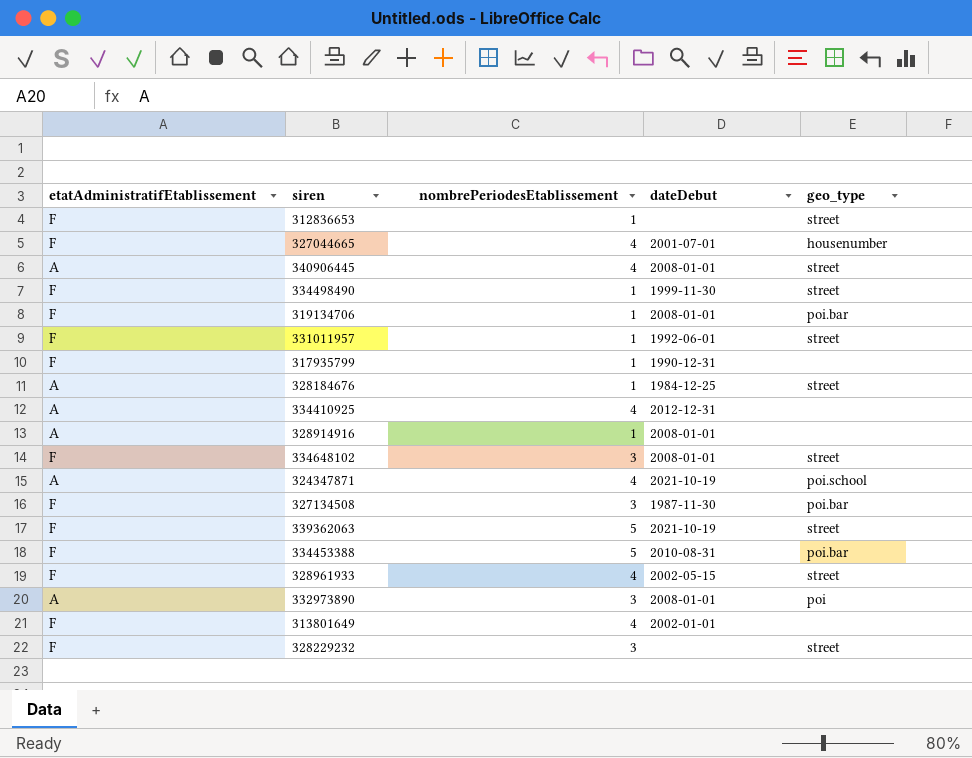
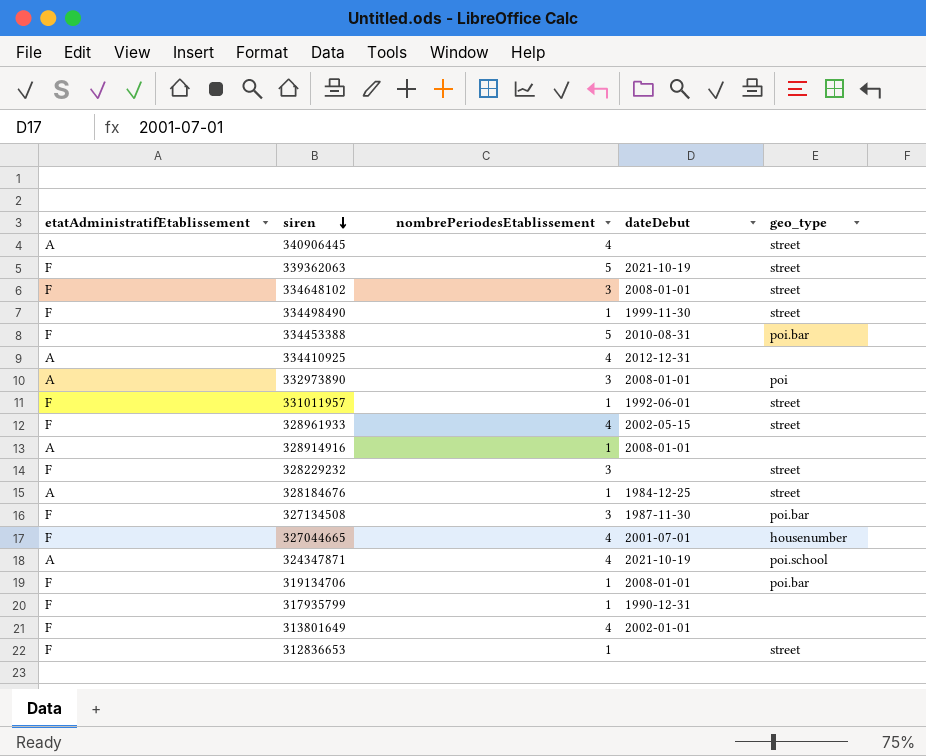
row order: none -> siren descending
340906445 | dateDebut: 2008-01-01 -> none

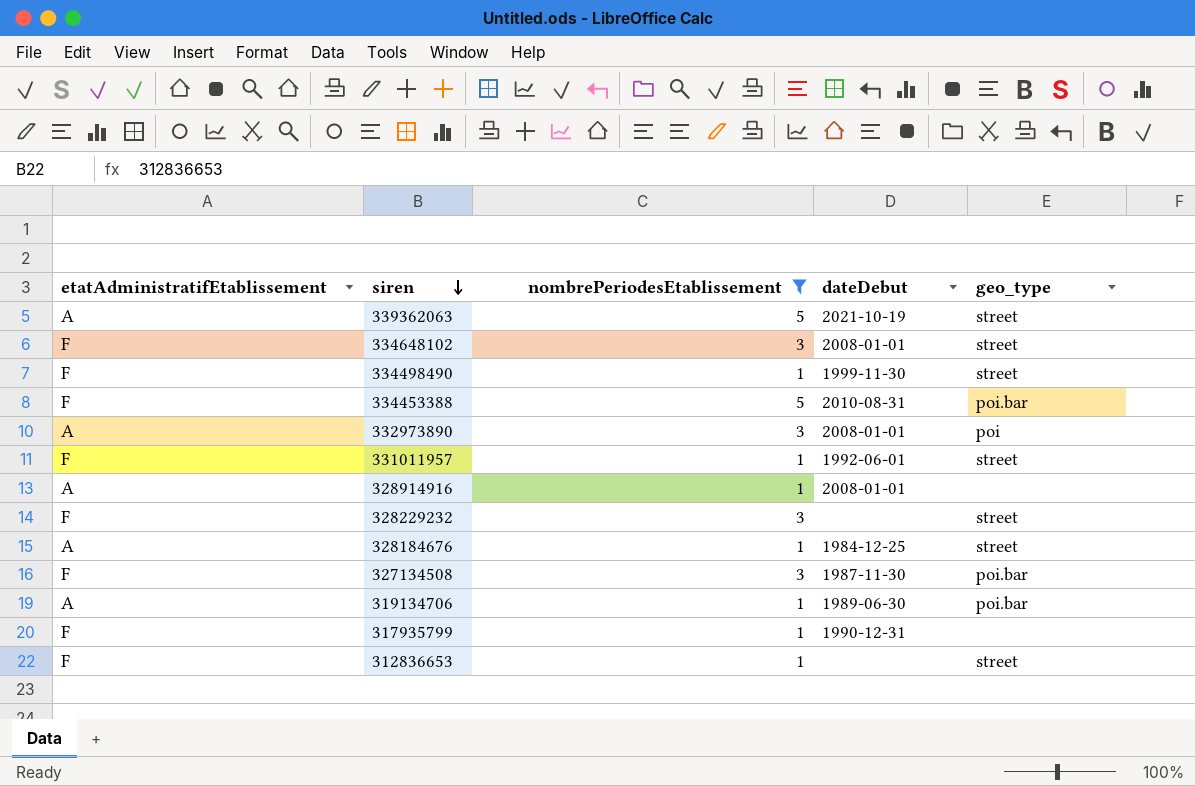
filter: none -> nombrePeriodesEtablissement != 4
339362063 | etatAdministratifEtablissement: F -> A
319134706 | etatAdministratifEtablissement: F -> A
319134706 | dateDebut: 2008-01-01 -> 1989-06-30

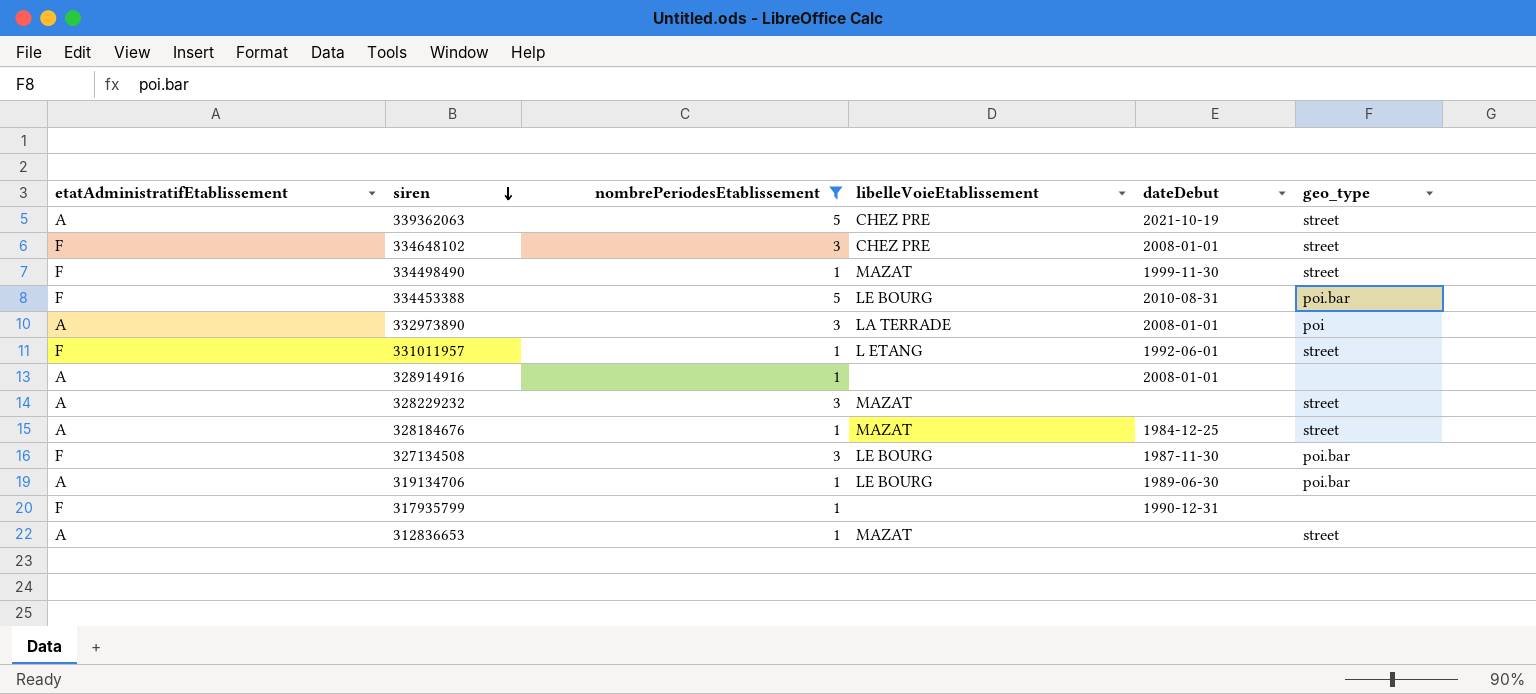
column libelleVoieEtablissement | position: none -> 4
328229232 | etatAdministratifEtablissement: F -> A
312836653 | etatAdministratifEtablissement: F -> A

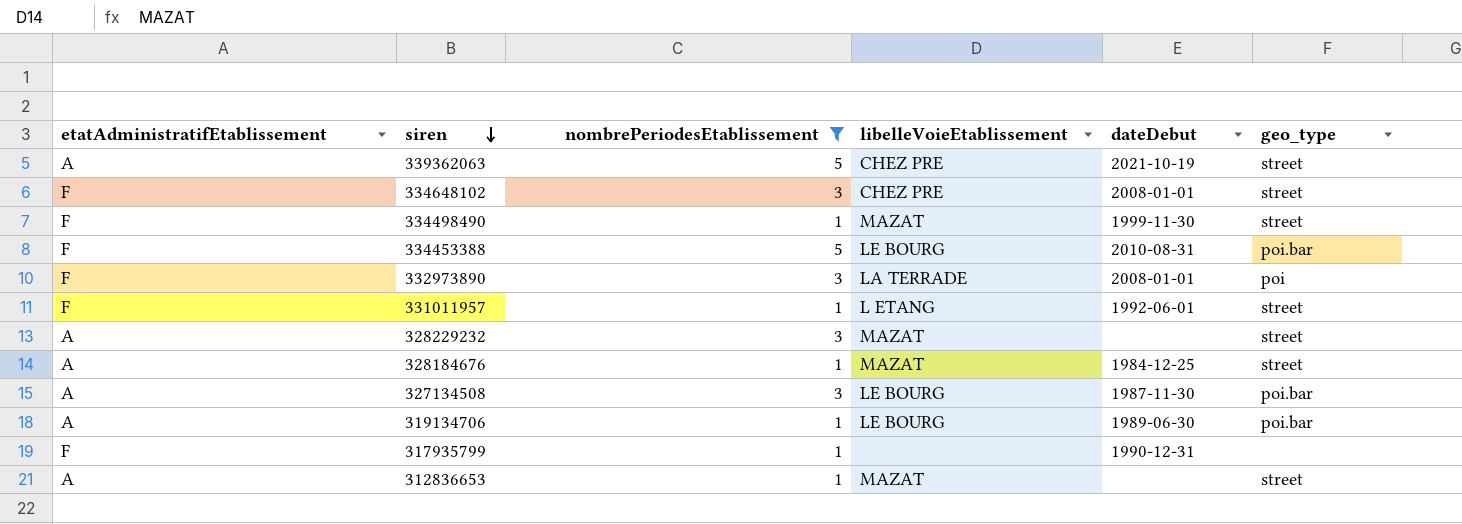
row 328914916: A | 1 | none | 2008-01-01 | none -> none
332973890 | etatAdministratifEtablissement: A -> F
327134508 | etatAdministratifEtablissement: F -> A

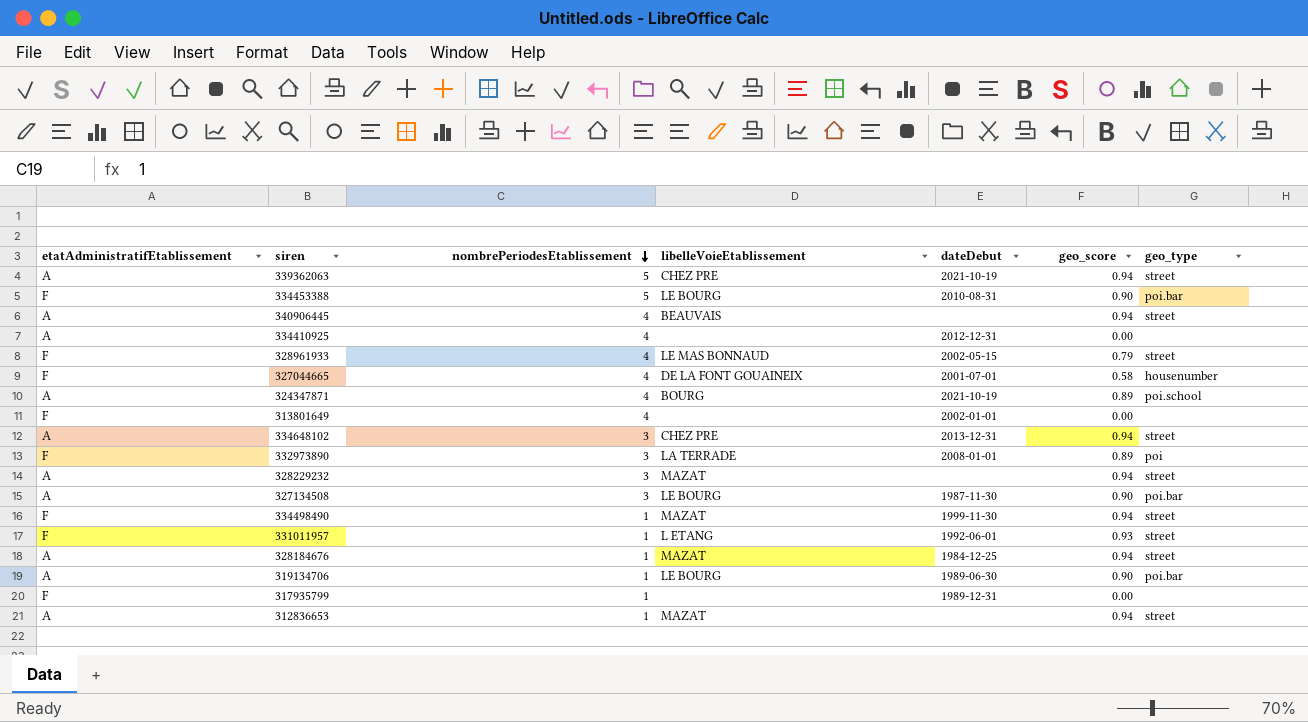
filter: nombrePeriodesEtablissement != 4 -> none
row order: siren descending -> nombrePeriodesEtablissement descending
column geo_score | position: none -> 6
334648102 | etatAdministratifEtablissement: F -> A
334648102 | dateDebut: 2008-01-01 -> 2013-12-31
317935799 | dateDebut: 1990-12-31 -> 1989-12-31

